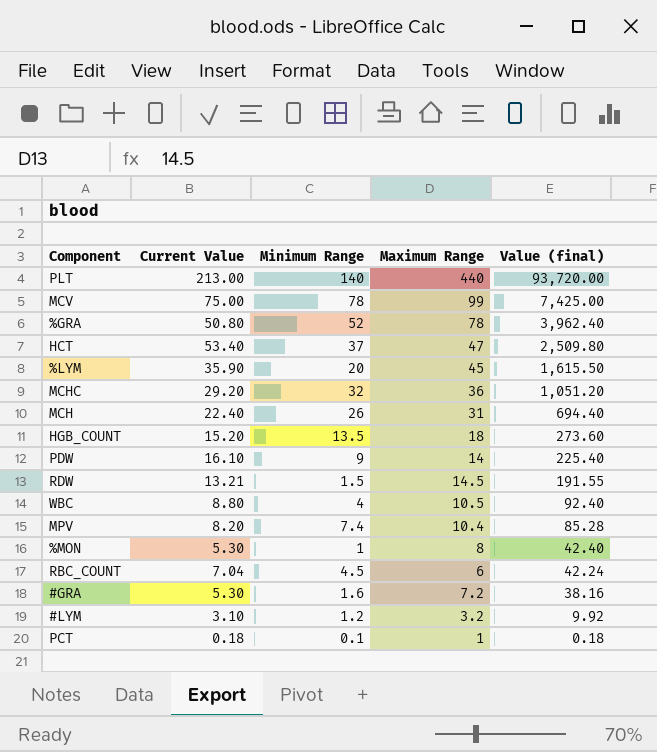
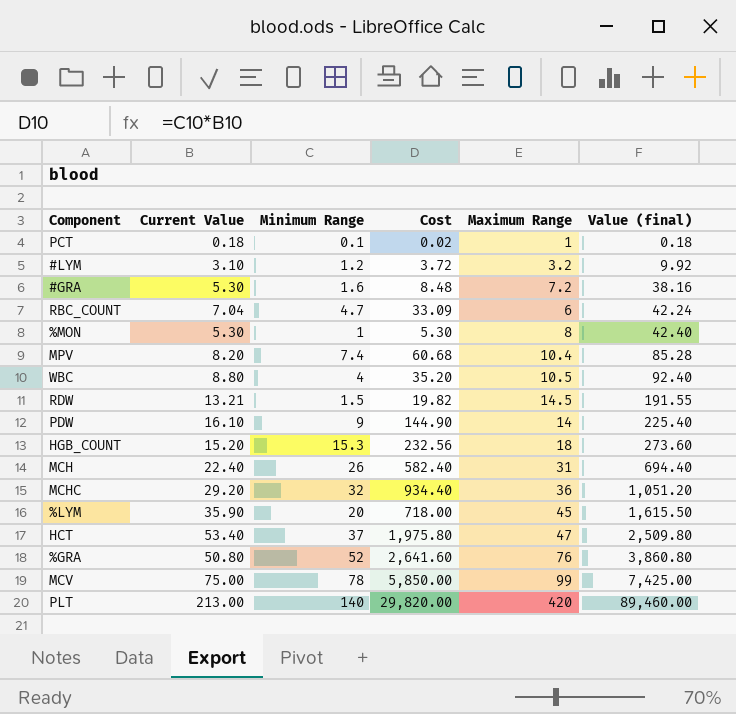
row order: Value (final) descending -> Value (final) ascending
column Cost | formula: none -> [Current Value] * [Minimum Range]
RBC_COUNT | Minimum Range: 4.5 -> 4.7
HGB_COUNT | Minimum Range: 13.5 -> 15.3
%GRA | Maximum Range: 78 -> 76
%GRA | Value (final): 3,962.40 -> 3,860.80
PLT | Maximum Range: 440 -> 420
PLT | Value (final): 93,720.00 -> 89,460.00

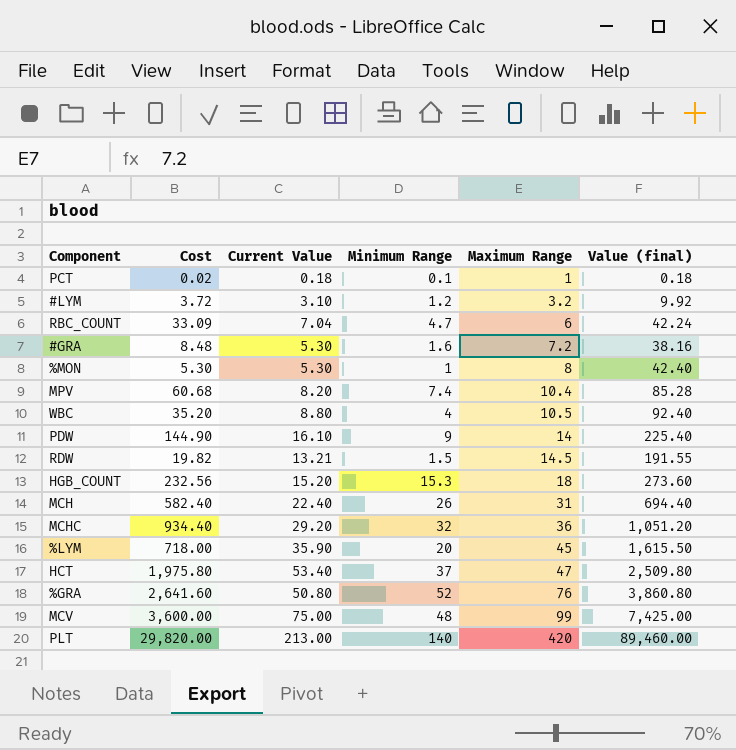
row order: Value (final) ascending -> Maximum Range ascending
column Cost | position: 4 -> 2
MCV | Cost: 5,850.00 -> 3,600.00
MCV | Minimum Range: 78 -> 48

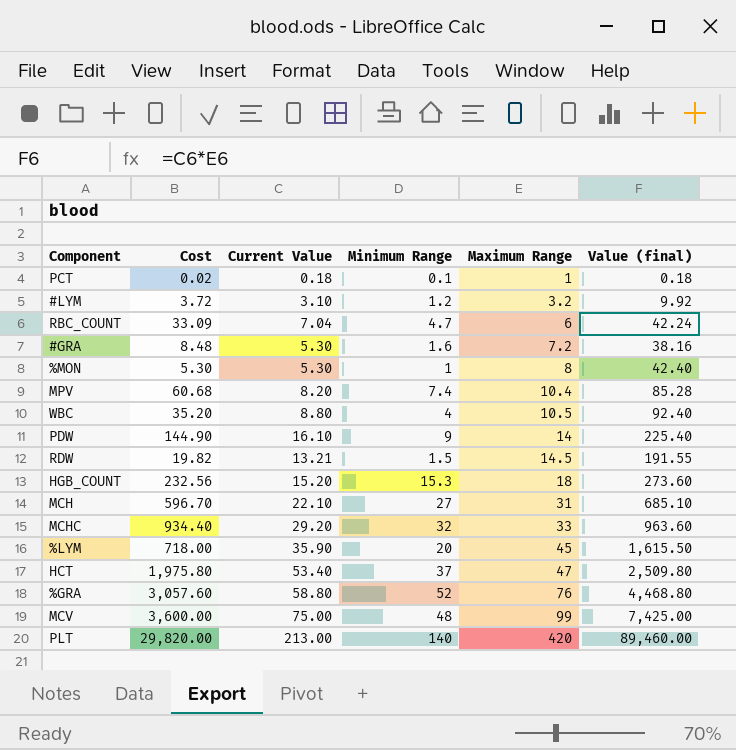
MCH | Cost: 582.40 -> 596.70
MCH | Current Value: 22.40 -> 22.10
MCH | Minimum Range: 26 -> 27
MCH | Value (final): 694.40 -> 685.10
MCHC | Maximum Range: 36 -> 33
MCHC | Value (final): 1,051.20 -> 963.60
%GRA | Cost: 2,641.60 -> 3,057.60
%GRA | Current Value: 50.80 -> 58.80
%GRA | Value (final): 3,860.80 -> 4,468.80

